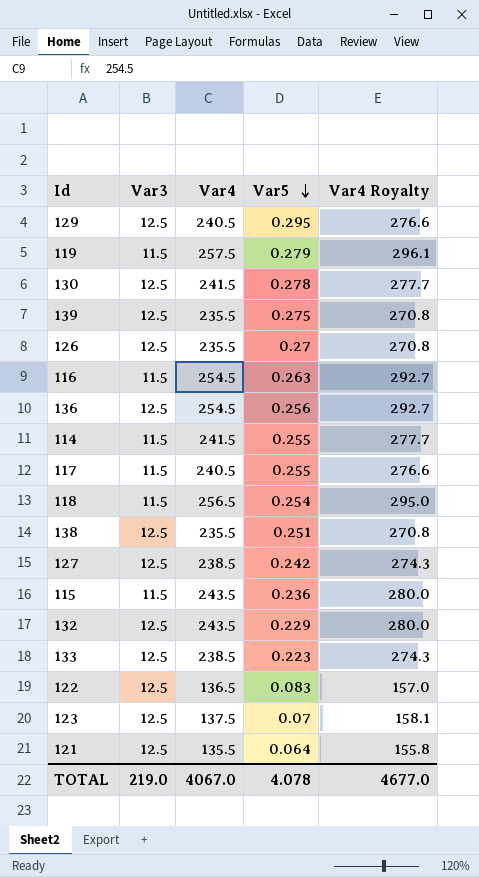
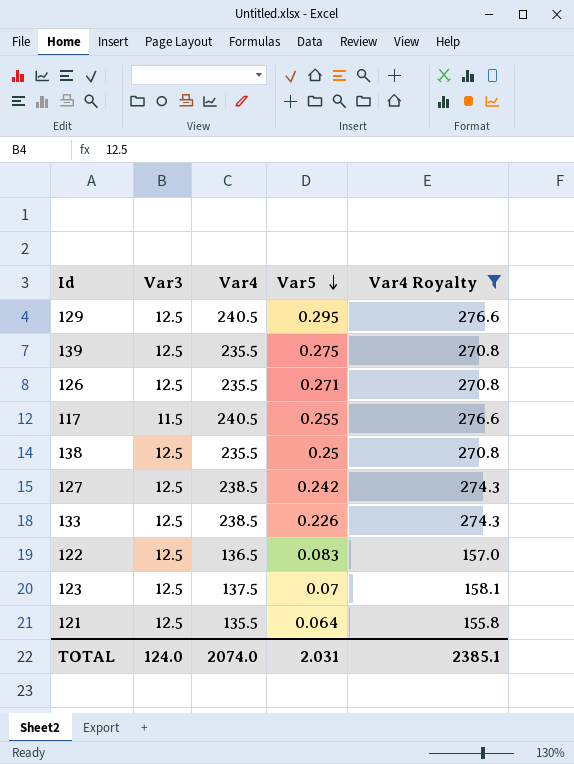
filter: none -> Var4 Royalty <= 276.6
126 | Var5: 0.27 -> 0.271
138 | Var5: 0.251 -> 0.25
133 | Var5: 0.223 -> 0.226
TOTAL | Var3: 219.0 -> 124.0
TOTAL | Var4: 4067.0 -> 2074.0
TOTAL | Var5: 4.078 -> 2.031
TOTAL | Var4 Royalty: 4677.0 -> 2385.1

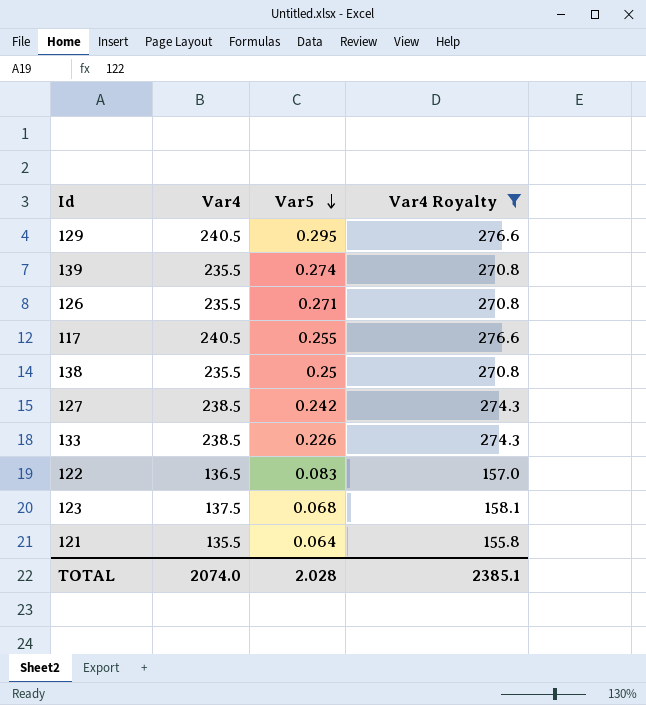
column Var3 | position: 2 -> none
139 | Var5: 0.275 -> 0.274
123 | Var5: 0.07 -> 0.068
TOTAL | Var5: 2.031 -> 2.028

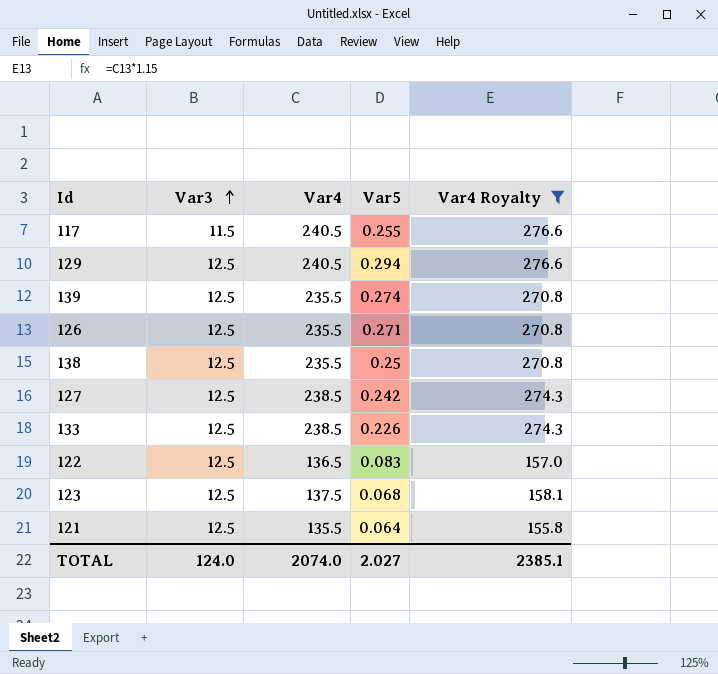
row order: Var5 descending -> Var3 ascending
column Var3 | position: none -> 2
129 | Var5: 0.295 -> 0.294
TOTAL | Var5: 2.028 -> 2.027

